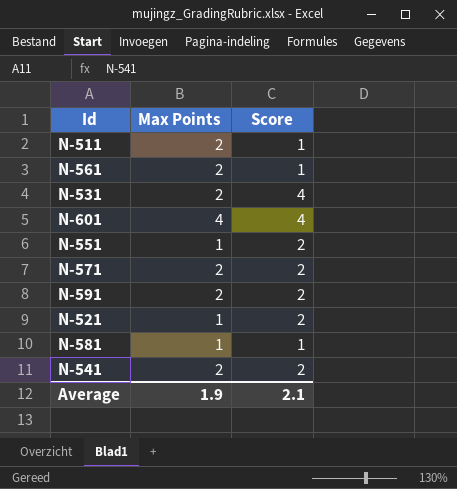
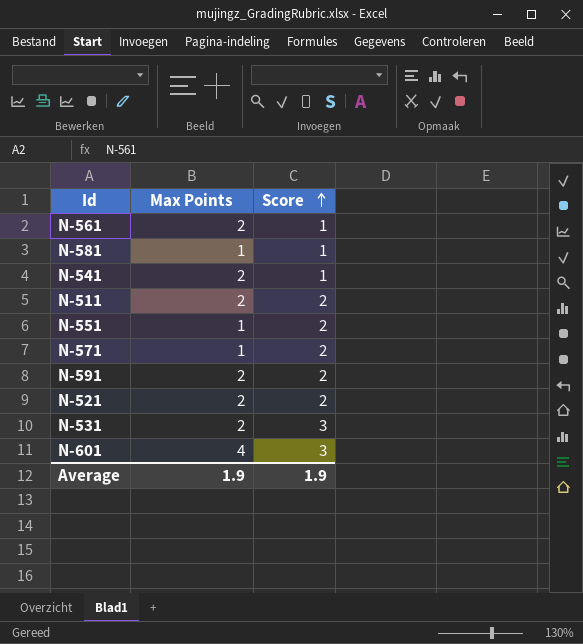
row order: none -> Score ascending
N-541 | Score: 2 -> 1
N-511 | Score: 1 -> 2
N-571 | Max Points: 2 -> 1
N-521 | Max Points: 1 -> 2
N-531 | Score: 4 -> 3
N-601 | Score: 4 -> 3
Average | Score: 2.1 -> 1.9

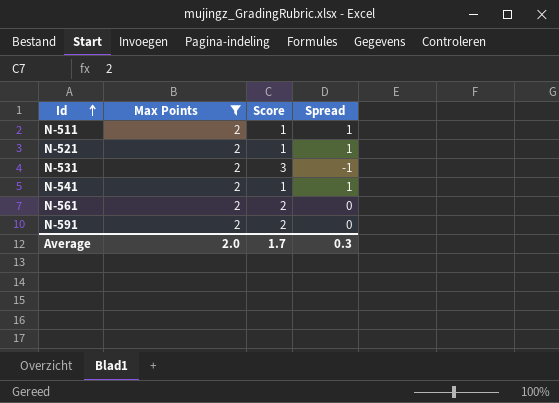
filter: none -> Max Points = 2
row order: Score ascending -> Id ascending
column Spread | formula: none -> [Max Points] - [Score]
N-511 | Score: 2 -> 1
N-521 | Score: 2 -> 1
N-561 | Score: 1 -> 2
Average | Max Points: 1.9 -> 2.0
Average | Score: 1.9 -> 1.7

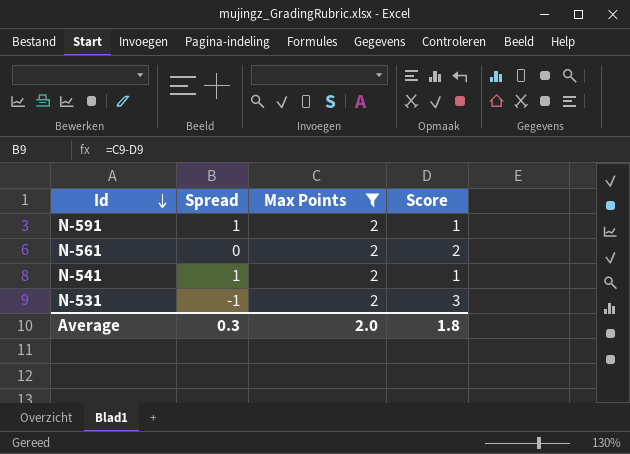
row order: Id ascending -> Id descending
column Spread | position: 4 -> 2
row N-511: 2 | 1 | 1 -> none
row N-521: 2 | 1 | 1 -> none
N-591 | Spread: 0 -> 1
N-591 | Score: 2 -> 1
Average | Score: 1.7 -> 1.8

